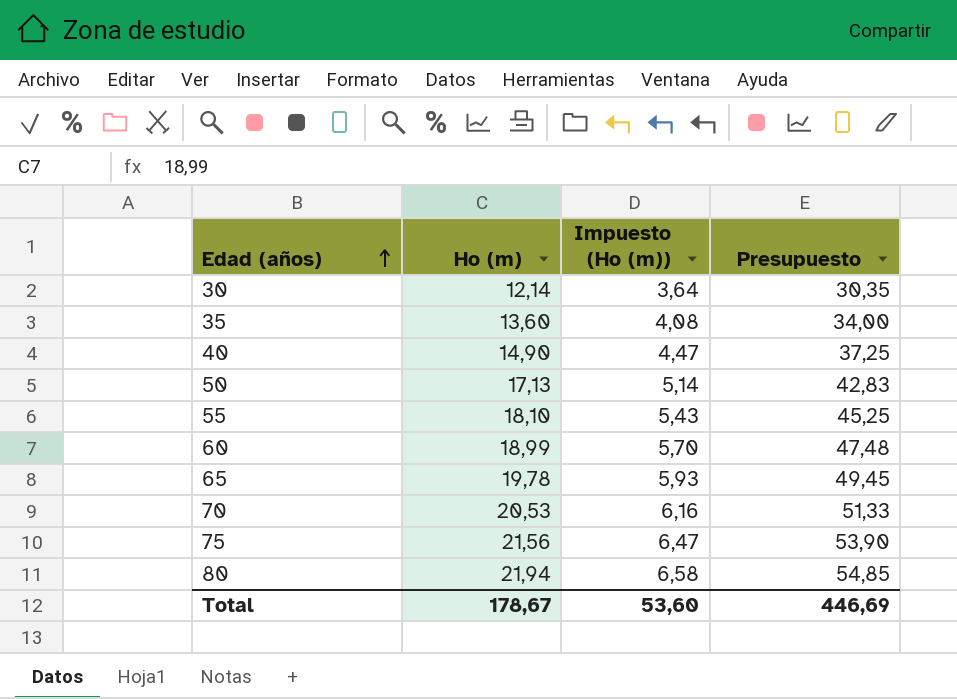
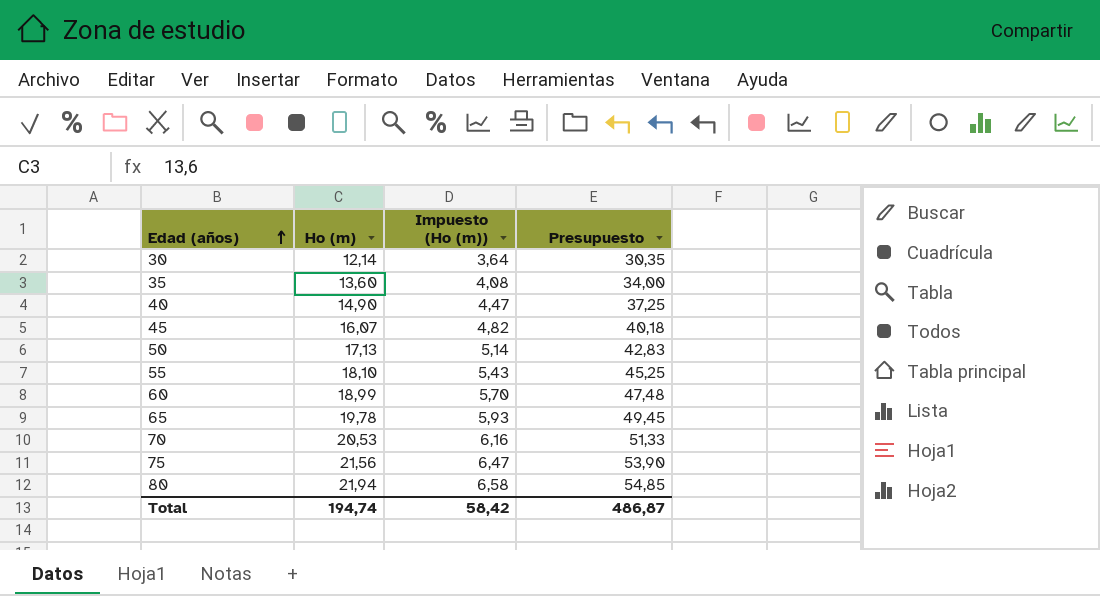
row 45: none -> 16,07 | 4,82 | 40,18
Total | Ho (m): 178,67 -> 194,74
Total | Impuesto (Ho (m)): 53,60 -> 58,42
Total | Presupuesto: 446,69 -> 486,87

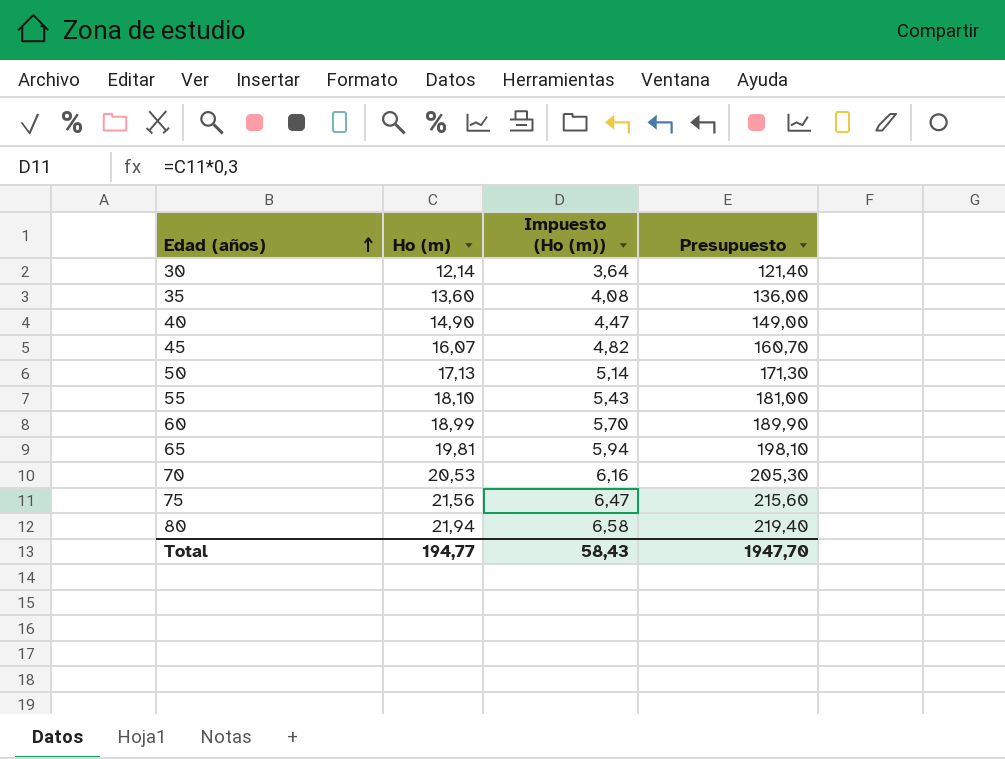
column Presupuesto | formula: [Ho (m)] * 2,5 -> [Ho (m)] * 10
65 | Ho (m): 19,78 -> 19,81
65 | Impuesto (Ho (m)): 5,93 -> 5,94
Total | Ho (m): 194,74 -> 194,77
Total | Impuesto (Ho (m)): 58,42 -> 58,43
Total | Presupuesto: 486,87 -> 1947,70

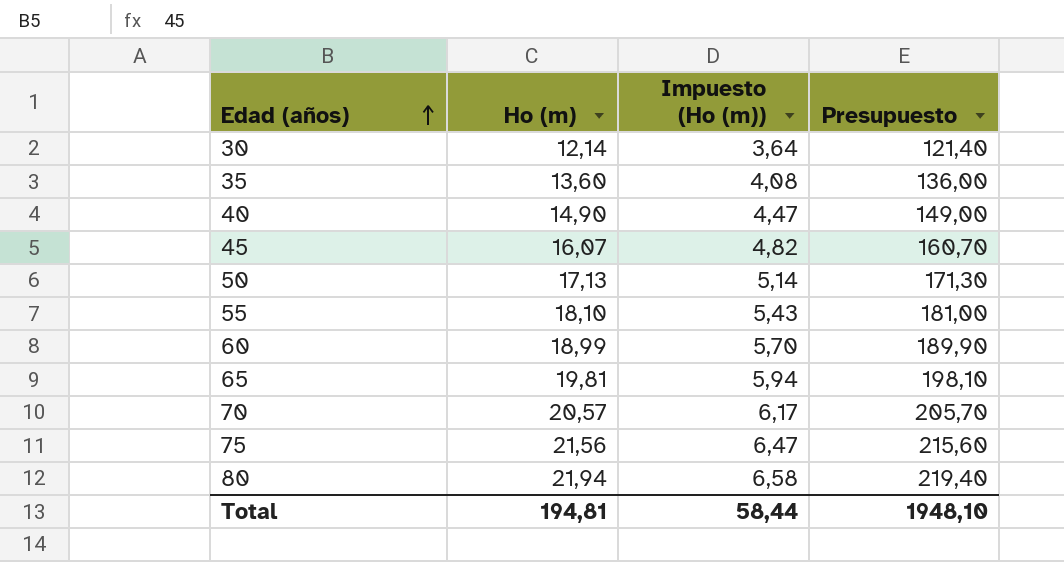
70 | Ho (m): 20,53 -> 20,57
70 | Impuesto (Ho (m)): 6,16 -> 6,17
70 | Presupuesto: 205,30 -> 205,70
Total | Ho (m): 194,77 -> 194,81
Total | Impuesto (Ho (m)): 58,43 -> 58,44
Total | Presupuesto: 1947,70 -> 1948,10

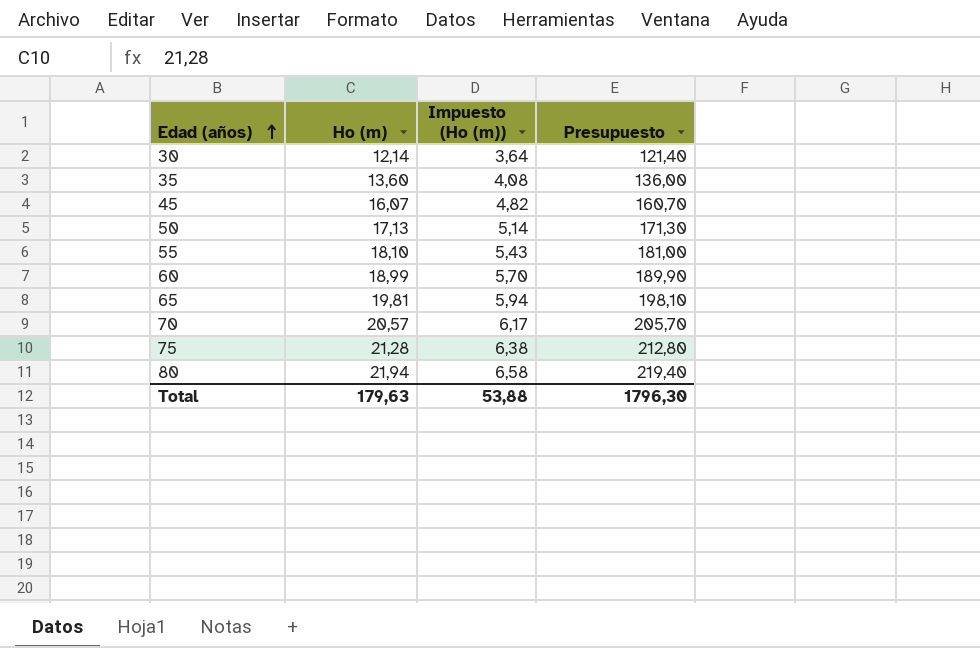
row 40: 14,90 | 4,47 | 149,00 -> none
75 | Ho (m): 21,56 -> 21,28
75 | Impuesto (Ho (m)): 6,47 -> 6,38
75 | Presupuesto: 215,60 -> 212,80
Total | Ho (m): 194,81 -> 179,63
Total | Impuesto (Ho (m)): 58,44 -> 53,88
Total | Presupuesto: 1948,10 -> 1796,30

